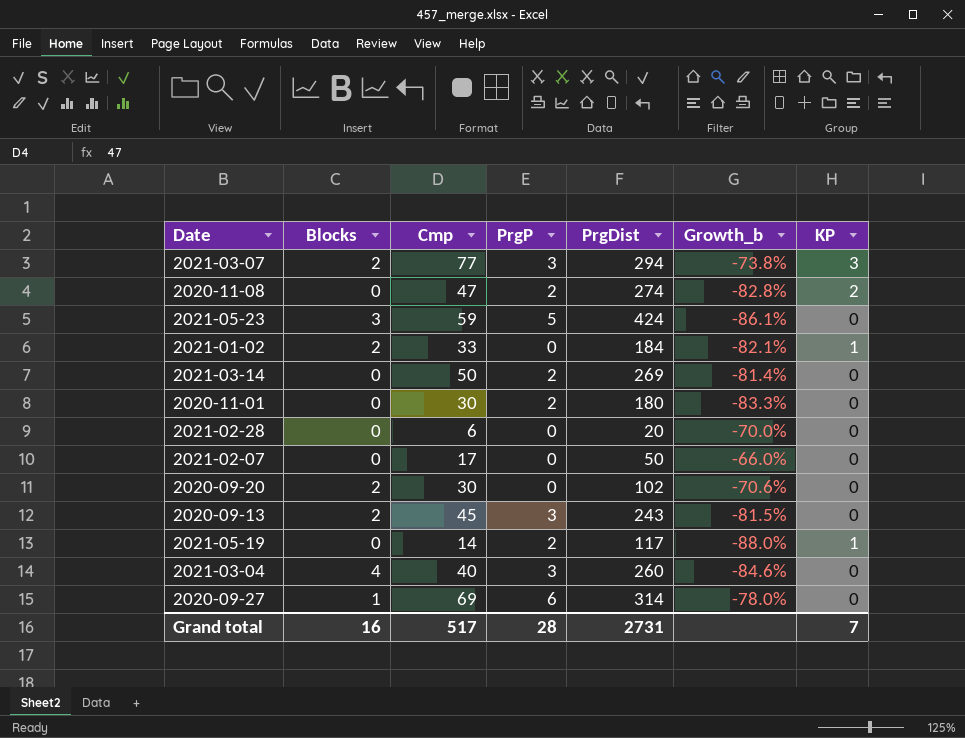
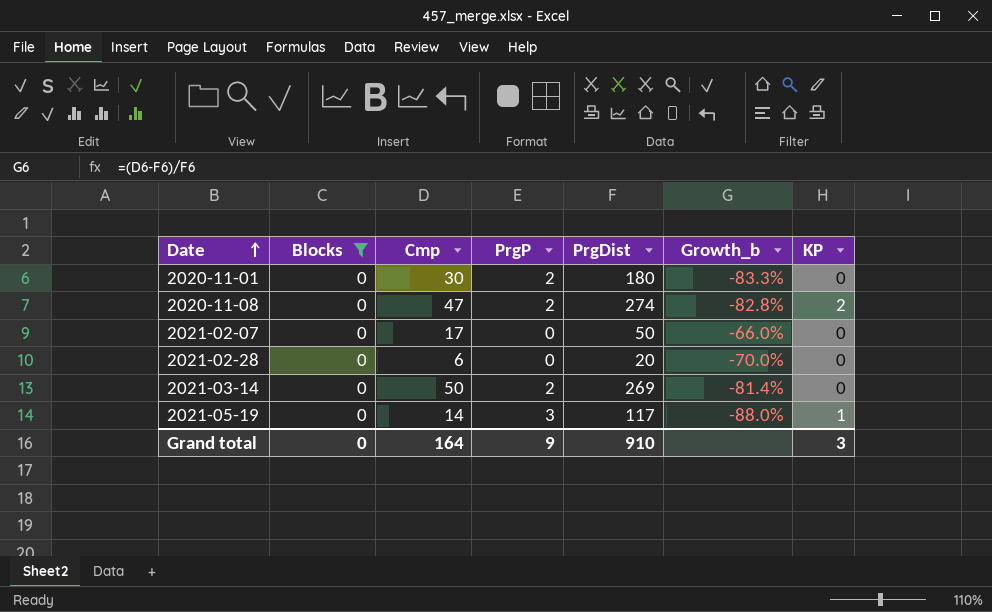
filter: none -> Blocks = 0
row order: none -> Date ascending
2021-05-19 | PrgP: 2 -> 3
Grand total | Blocks: 16 -> 0
Grand total | Cmp: 517 -> 164
Grand total | PrgP: 28 -> 9
Grand total | PrgDist: 2731 -> 910
Grand total | KP: 7 -> 3

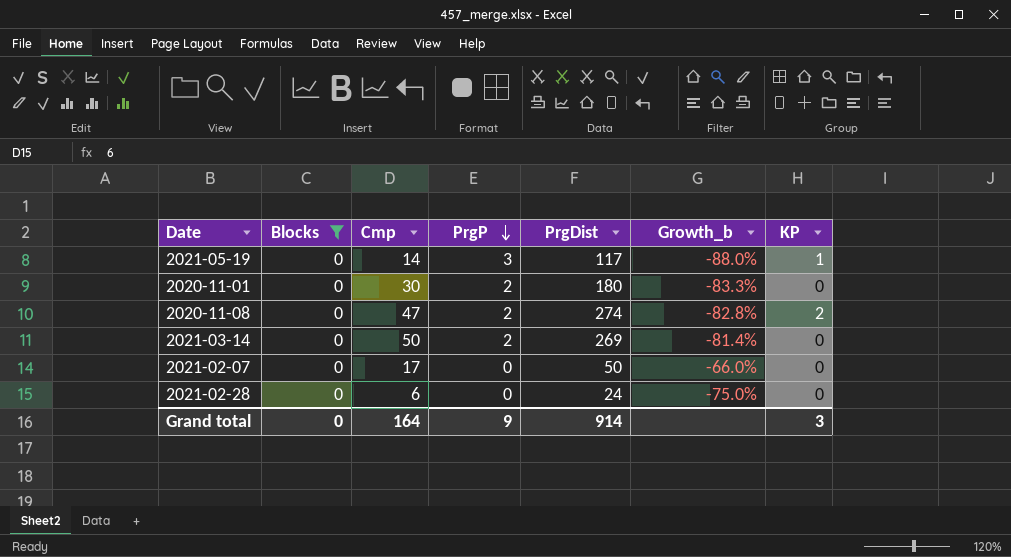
row order: Date ascending -> PrgP descending
2021-02-28 | PrgDist: 20 -> 24
2021-02-28 | Growth_b: -70.0% -> -75.0%
Grand total | PrgDist: 910 -> 914

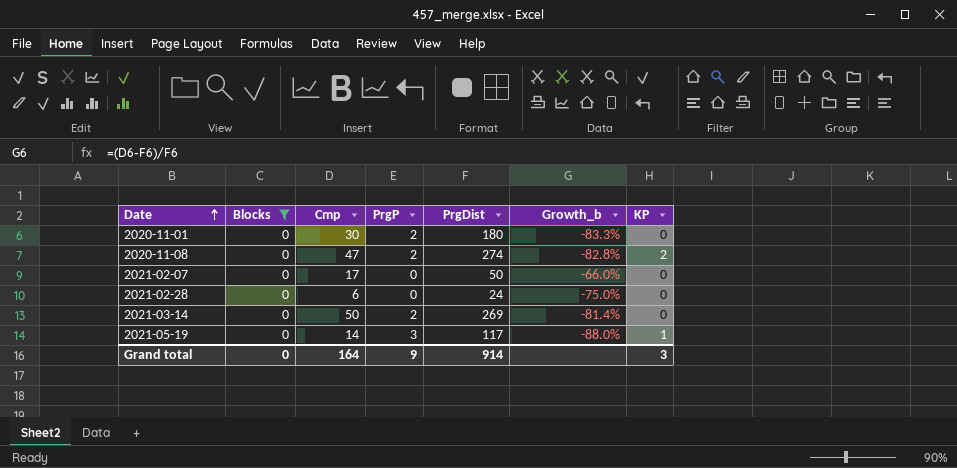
row order: PrgP descending -> Date ascending

